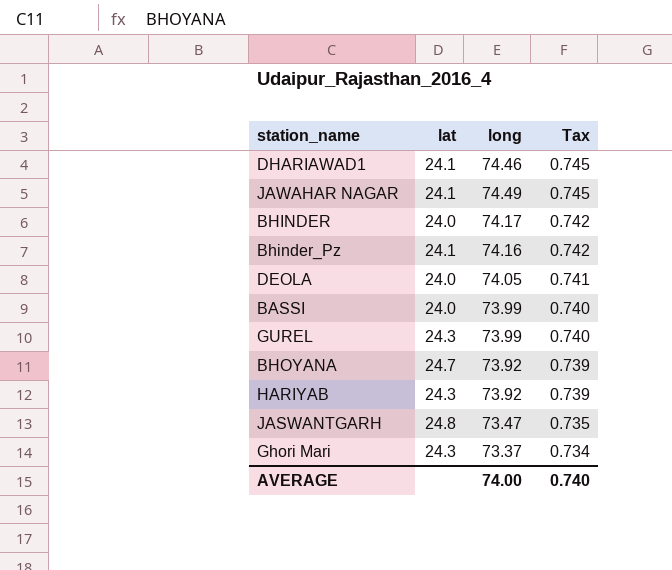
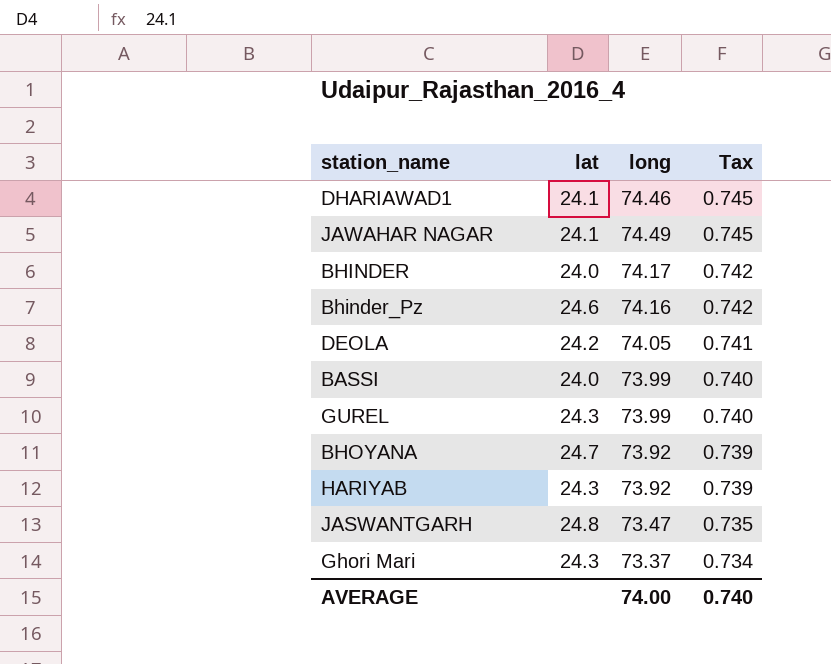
Bhinder_Pz | lat: 24.1 -> 24.6
DEOLA | lat: 24.0 -> 24.2

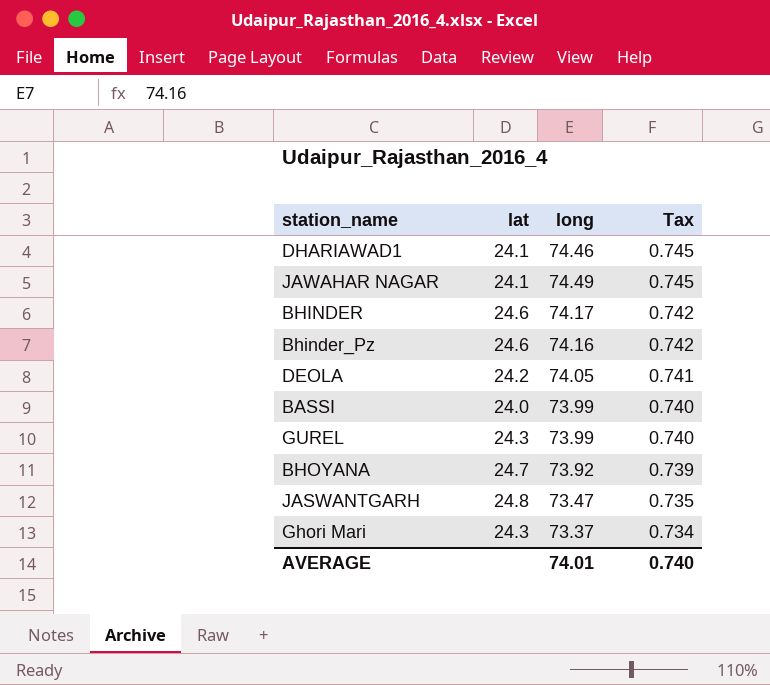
row HARIYAB: 24.3 | 73.92 | 0.739 -> none
BHINDER | lat: 24.0 -> 24.6
AVERAGE | long: 74.00 -> 74.01

